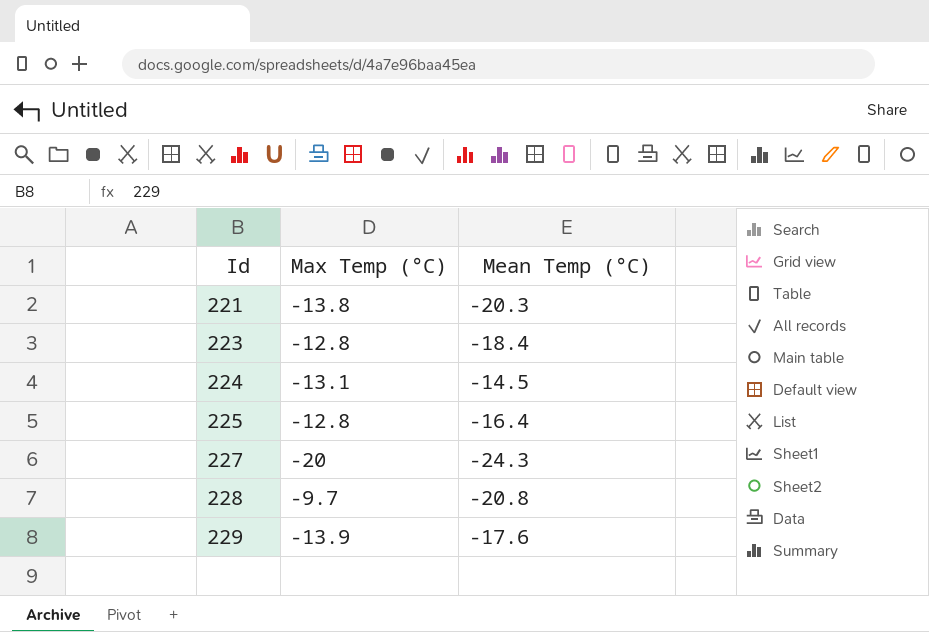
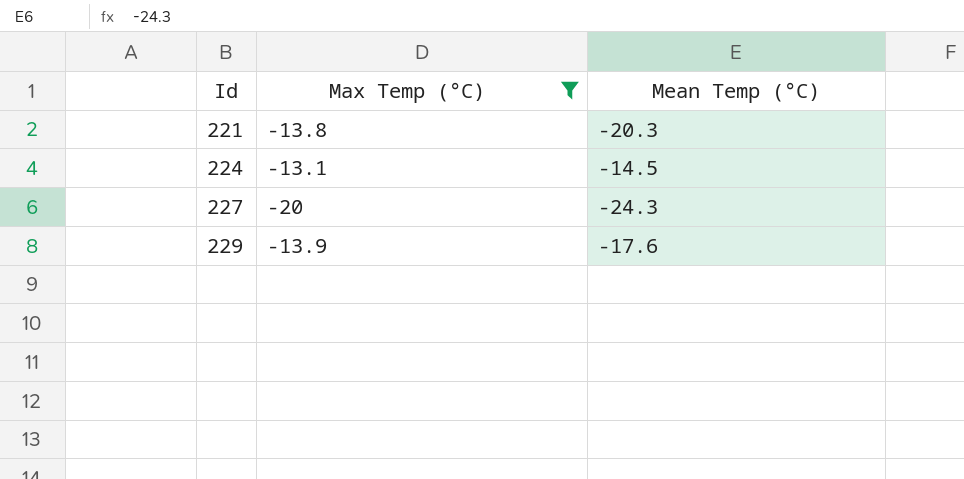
filter: none -> Max Temp (°C) <= -13.1

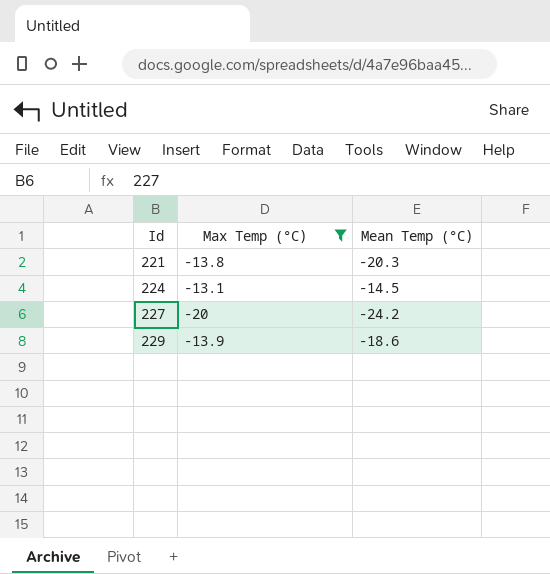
227 | Mean Temp (°C): -24.3 -> -24.2
229 | Mean Temp (°C): -17.6 -> -18.6

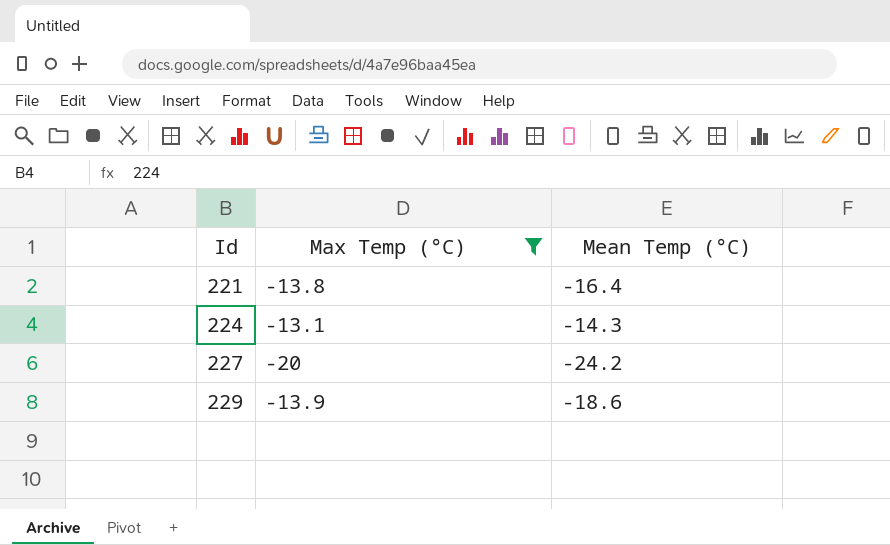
221 | Mean Temp (°C): -20.3 -> -16.4
224 | Mean Temp (°C): -14.5 -> -14.3

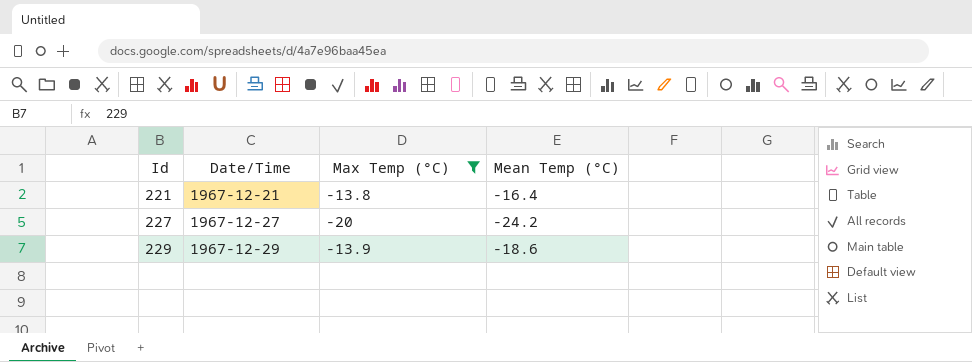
column Date/Time | position: none -> 2
row 224: -13.1 | -14.3 -> none

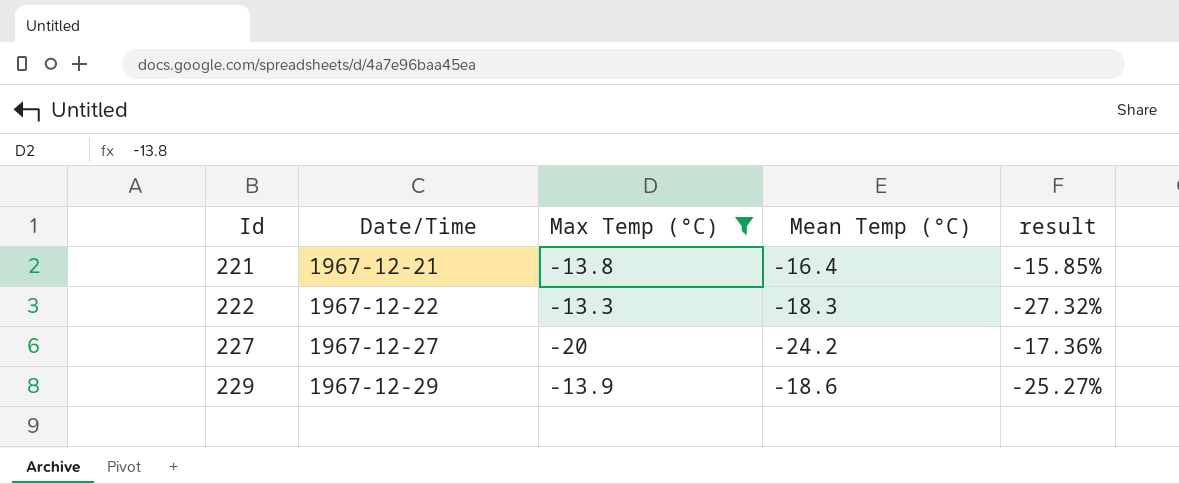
column result | formula: none -> ([Max Temp (°C)] - [Mean Temp (°C)]) / [Mean Temp (°C)]
row 222: none -> 1967-12-22 | -13.3 | -18.3 | -27.32%

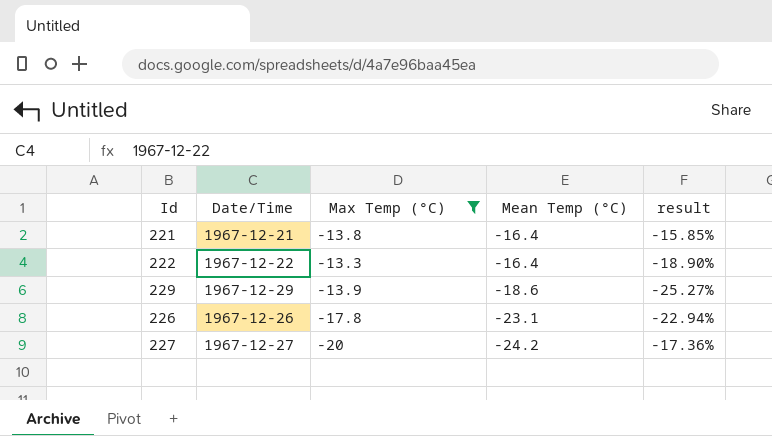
row order: Id ascending -> Mean Temp (°C) descending
222 | Mean Temp (°C): -18.3 -> -16.4
222 | result: -27.32% -> -18.90%
row 226: none -> 1967-12-26 | -17.8 | -23.1 | -22.94%

